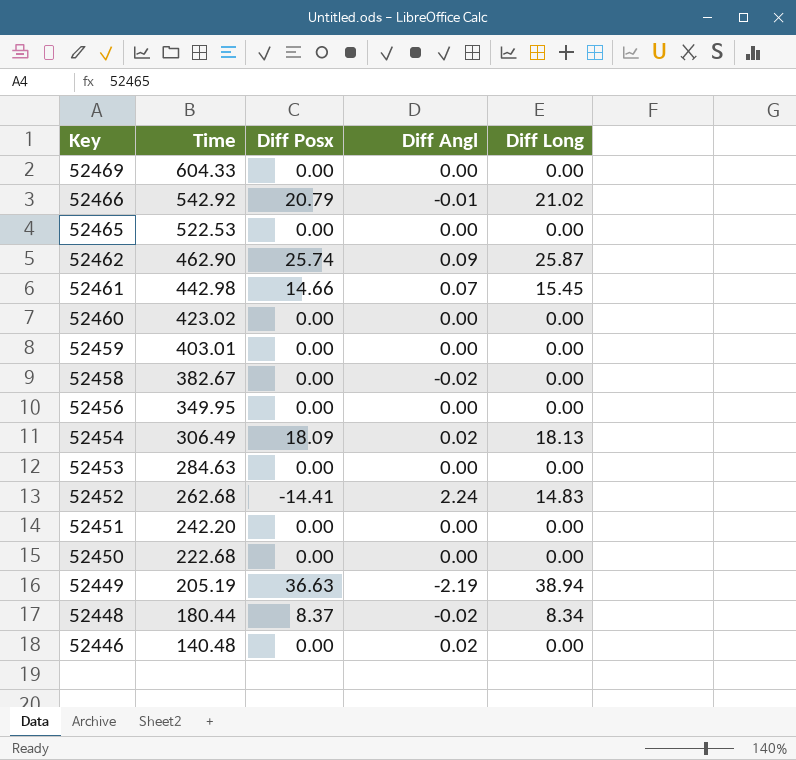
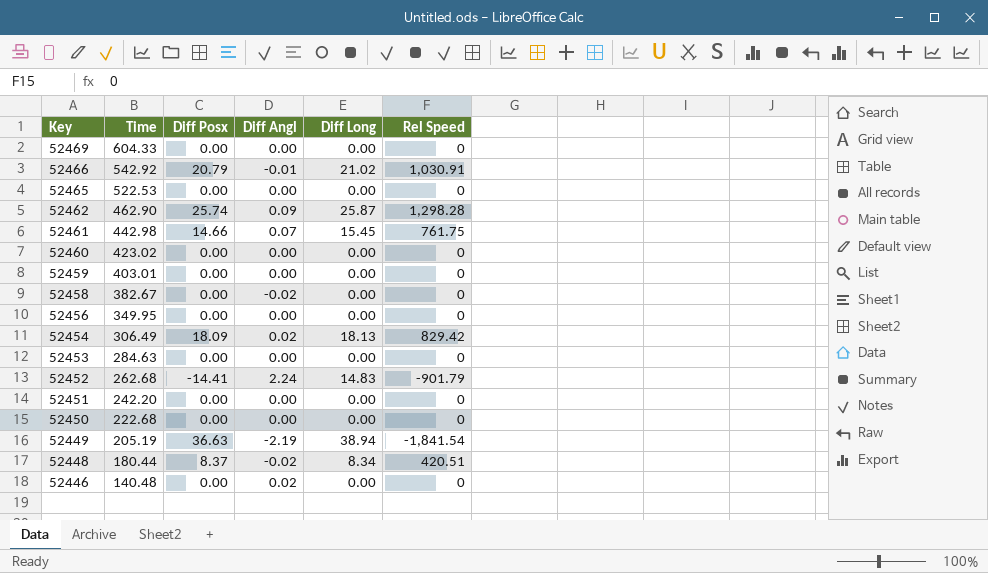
column Rel Speed | position: none -> 6

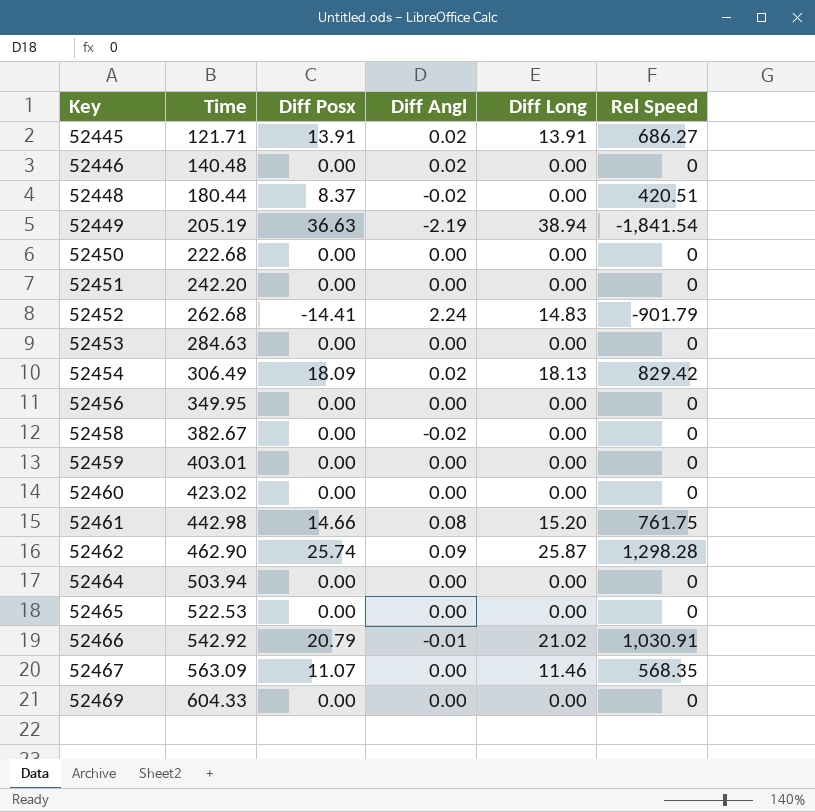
row order: Key descending -> Key ascending
row 52445: none -> 121.71 | 13.91 | 0.02 | 13.91 | 686.27
52448 | Diff Long: 8.34 -> 0.00
52461 | Diff Angl: 0.07 -> 0.08
52461 | Diff Long: 15.45 -> 15.20
row 52464: none -> 503.94 | 0.00 | 0.00 | 0.00 | 0
row 52467: none -> 563.09 | 11.07 | 0.00 | 11.46 | 568.35

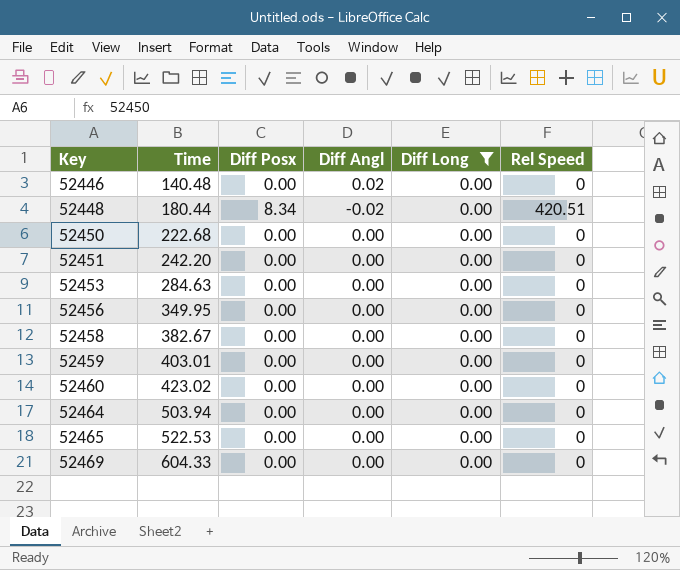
filter: none -> Diff Long = 0.00
52448 | Diff Posx: 8.37 -> 8.34
52458 | Diff Angl: -0.02 -> 0.00

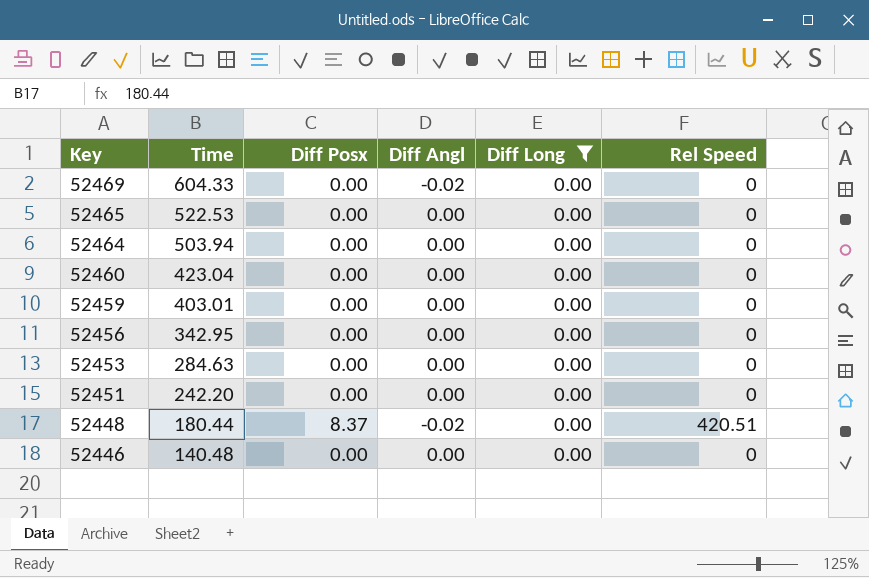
row order: Key ascending -> Key descending
row 52450: 222.68 | 0.00 | 0.00 | 0.00 | 0 -> none
row 52458: 382.67 | 0.00 | 0.00 | 0.00 | 0 -> none
52469 | Diff Angl: 0.00 -> -0.02
52460 | Time: 423.02 -> 423.04
52456 | Time: 349.95 -> 342.95
52448 | Diff Posx: 8.34 -> 8.37
52446 | Diff Angl: 0.02 -> 0.00

